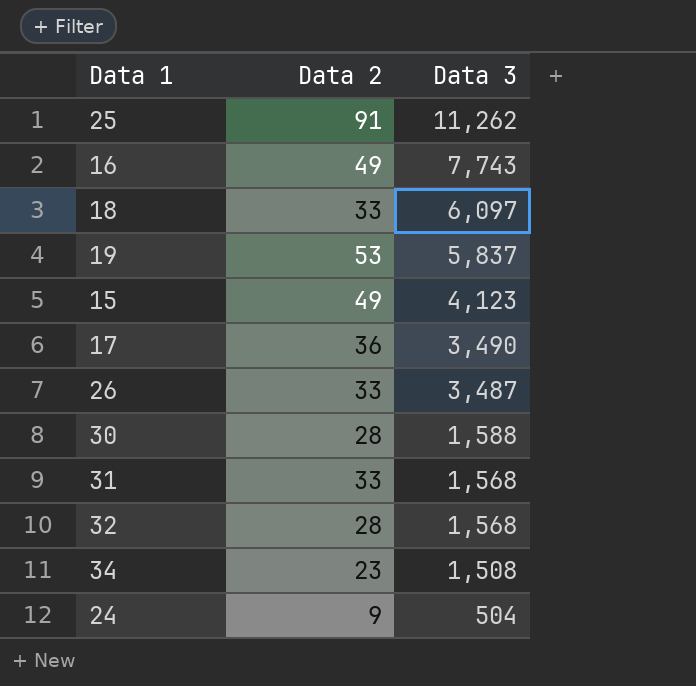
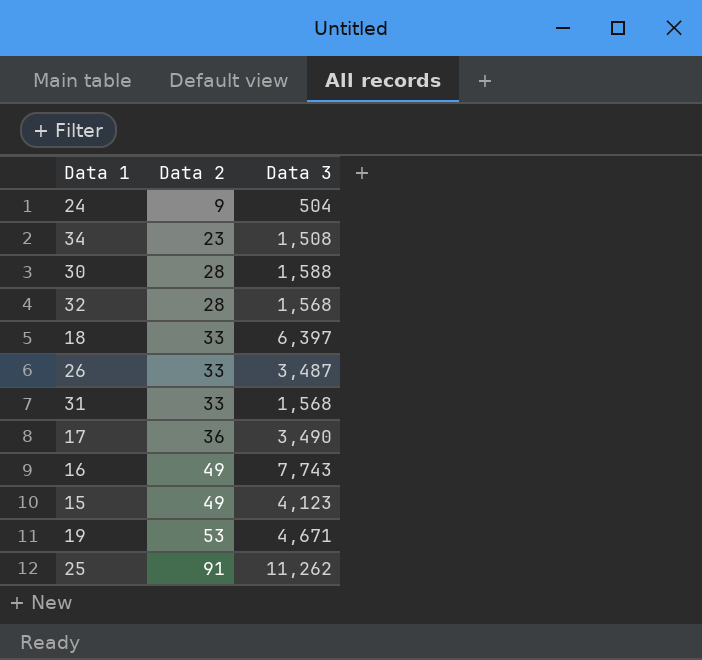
row order: Data 3 descending -> Data 2 ascending
18 | Data 3: 6,097 -> 6,397
19 | Data 3: 5,837 -> 4,671

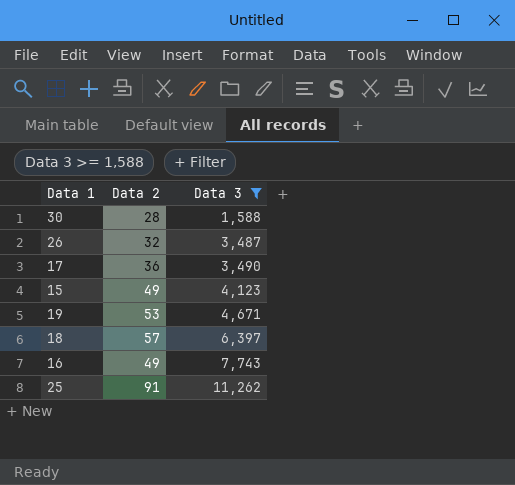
filter: none -> Data 3 >= 1,588
row order: Data 2 ascending -> Data 3 ascending
26 | Data 2: 33 -> 32
18 | Data 2: 33 -> 57

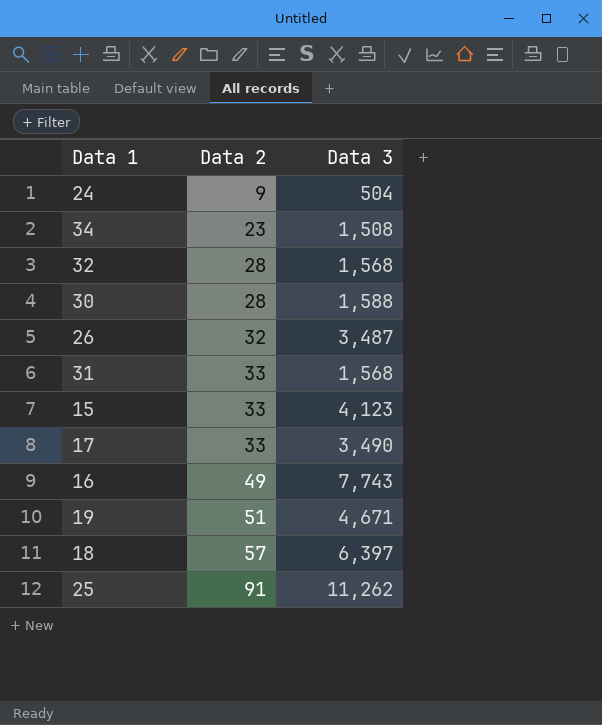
filter: Data 3 >= 1,588 -> none
row order: Data 3 ascending -> Data 2 ascending
15 | Data 2: 49 -> 33
17 | Data 2: 36 -> 33
19 | Data 2: 53 -> 51

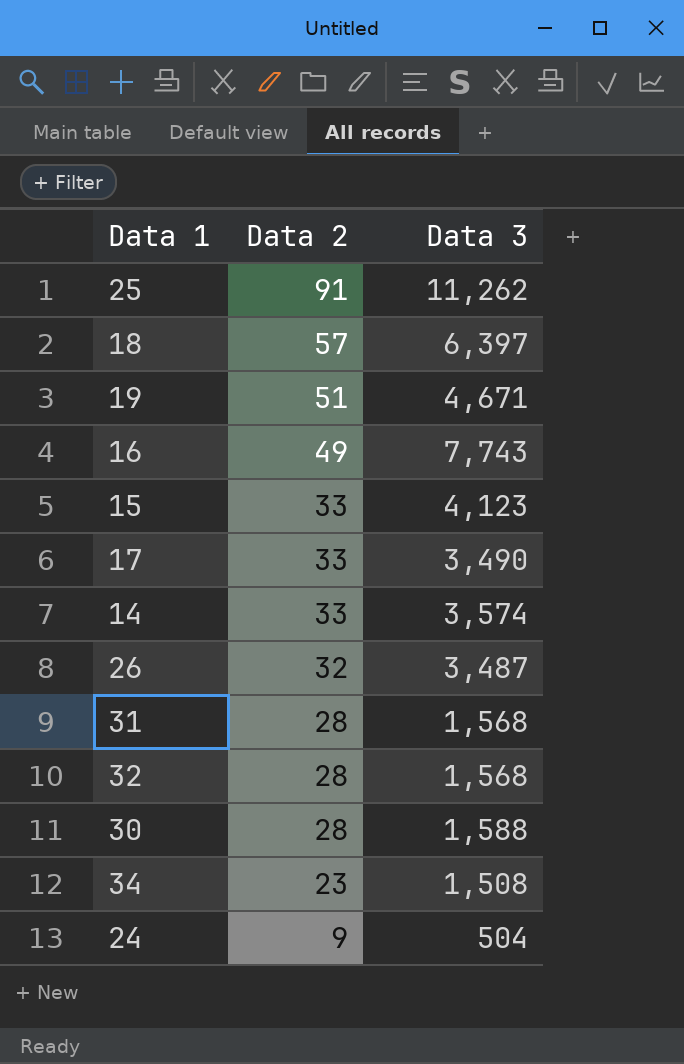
row order: Data 2 ascending -> Data 2 descending
row 14: none -> 33 | 3,574
31 | Data 2: 33 -> 28

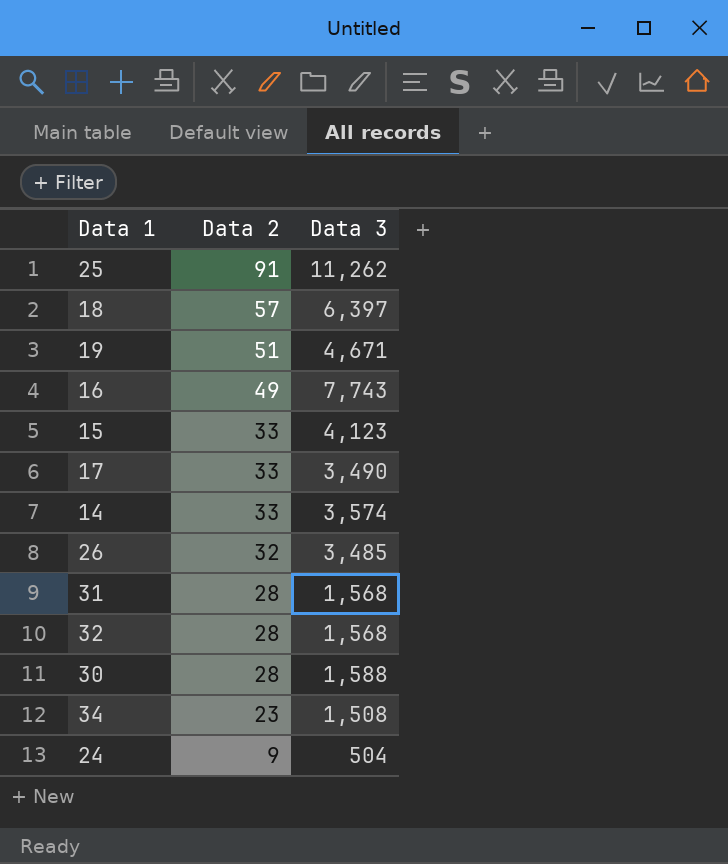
26 | Data 3: 3,487 -> 3,485

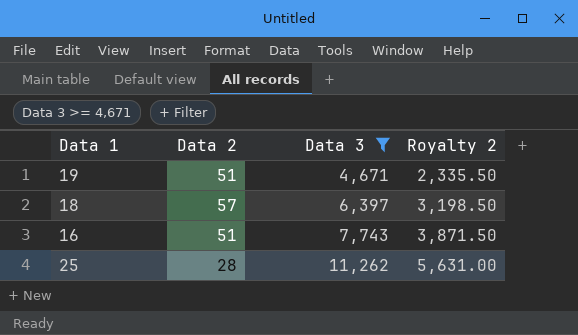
filter: none -> Data 3 >= 4,671
row order: Data 2 descending -> Data 3 ascending
column Royalty 2 | formula: none -> [Data 3] * 0.5
16 | Data 2: 49 -> 51
25 | Data 2: 91 -> 28

